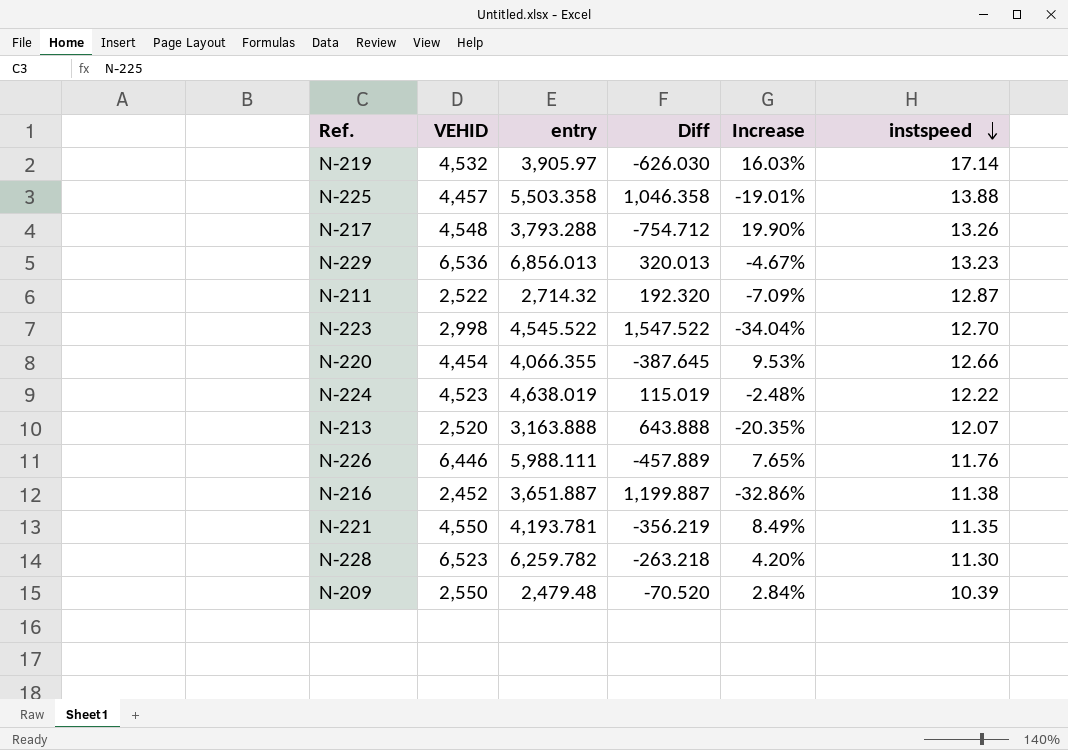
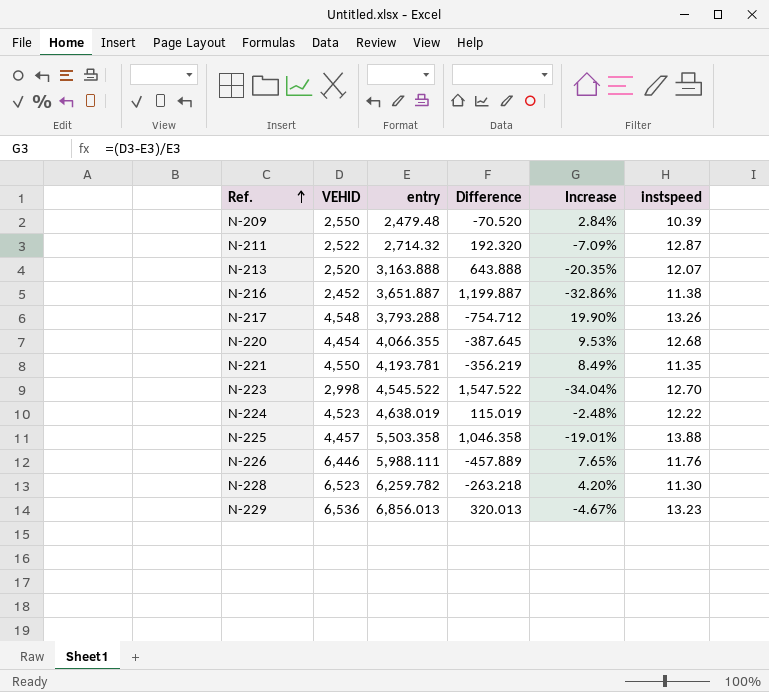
row order: instspeed descending -> Ref. ascending
column name: Diff -> Difference
row N-219: 4,532 | 3,905.97 | -626.030 | 16.03% | 17.14 -> none
N-220 | instspeed: 12.66 -> 12.68

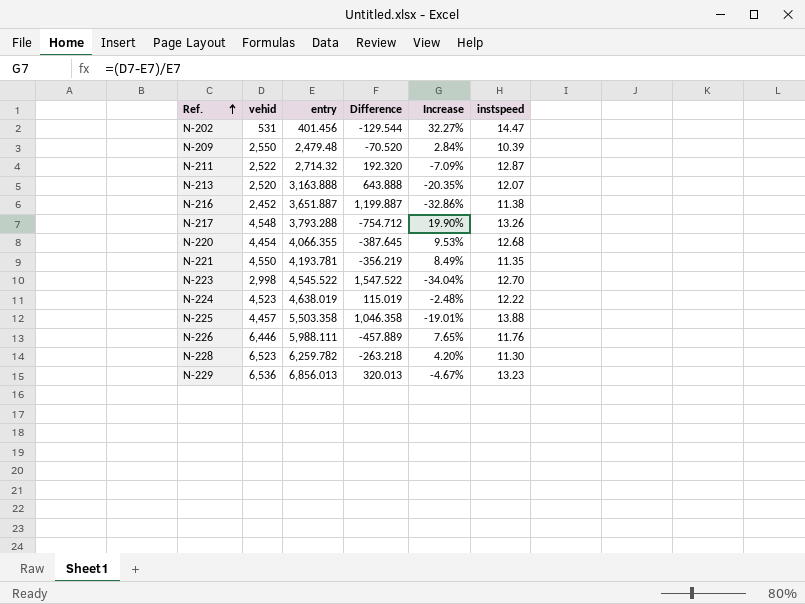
column name: VEHID -> vehid
row N-202: none -> 531 | 401.456 | -129.544 | 32.27% | 14.47

